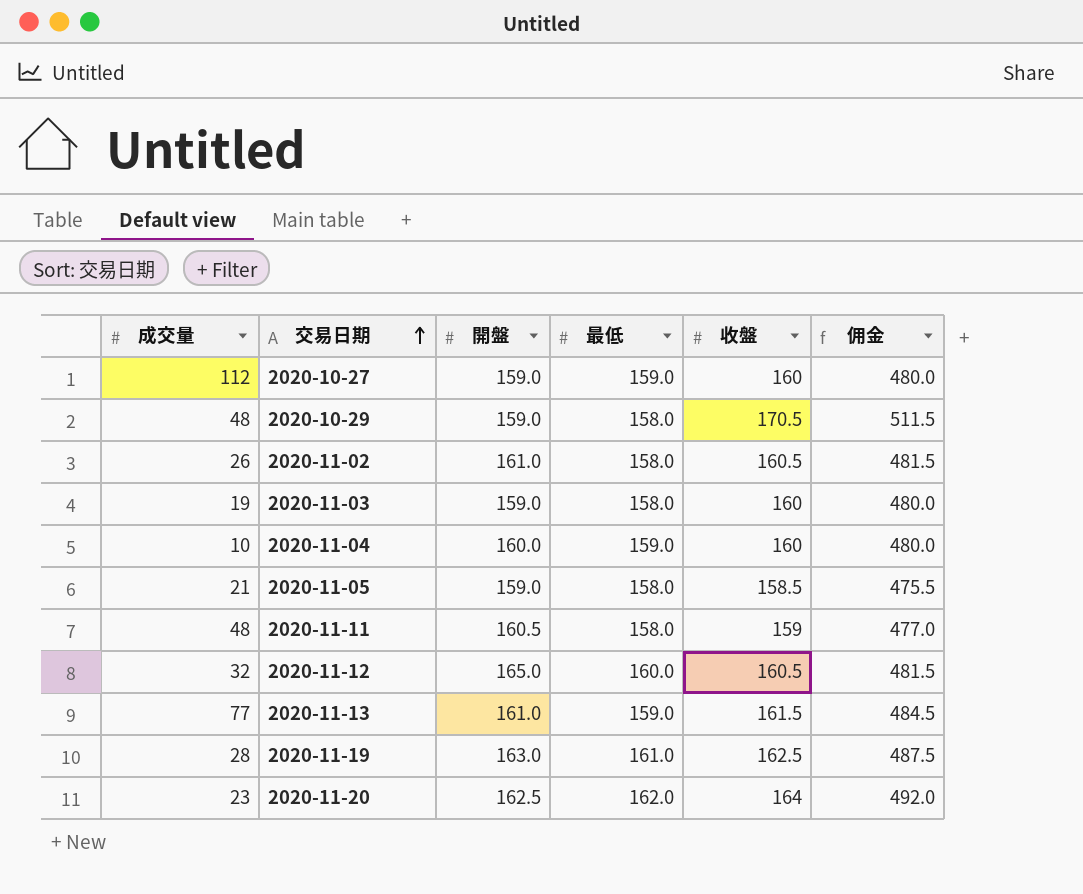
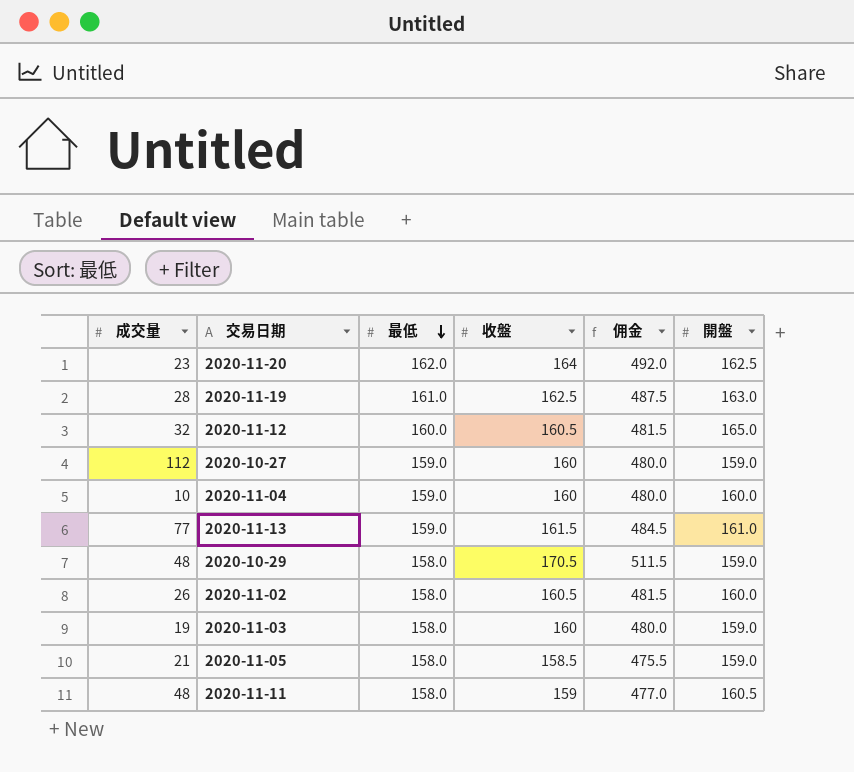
row order: 交易日期 ascending -> 最低 descending
column 開盤 | position: 3 -> 6
2020-11-02 | 開盤: 161.0 -> 160.0

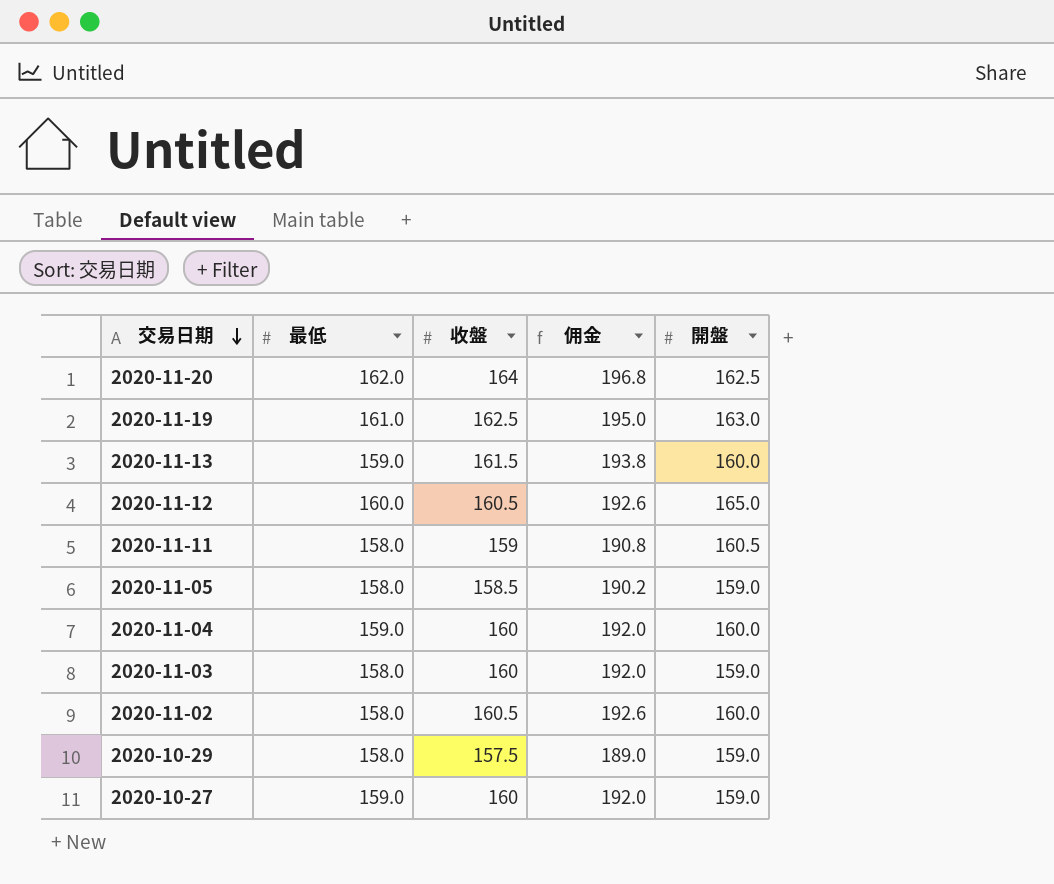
row order: 最低 descending -> 交易日期 descending
column 成交量 | position: 1 -> none
column 佣金 | formula: [收盤] * 3 -> [收盤] * 1.2
2020-11-13 | 開盤: 161.0 -> 160.0
2020-10-29 | 收盤: 170.5 -> 157.5

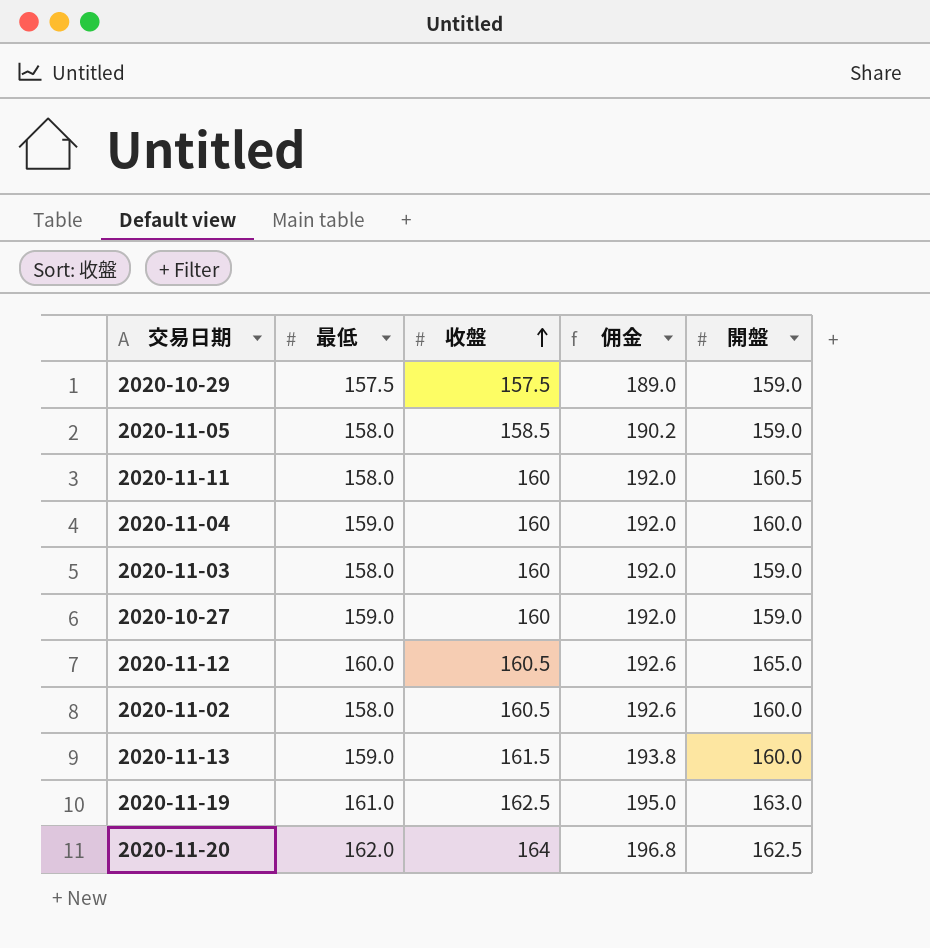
row order: 交易日期 descending -> 收盤 ascending
2020-10-29 | 最低: 158.0 -> 157.5
2020-11-11 | 收盤: 159 -> 160
2020-11-11 | 佣金: 190.8 -> 192.0

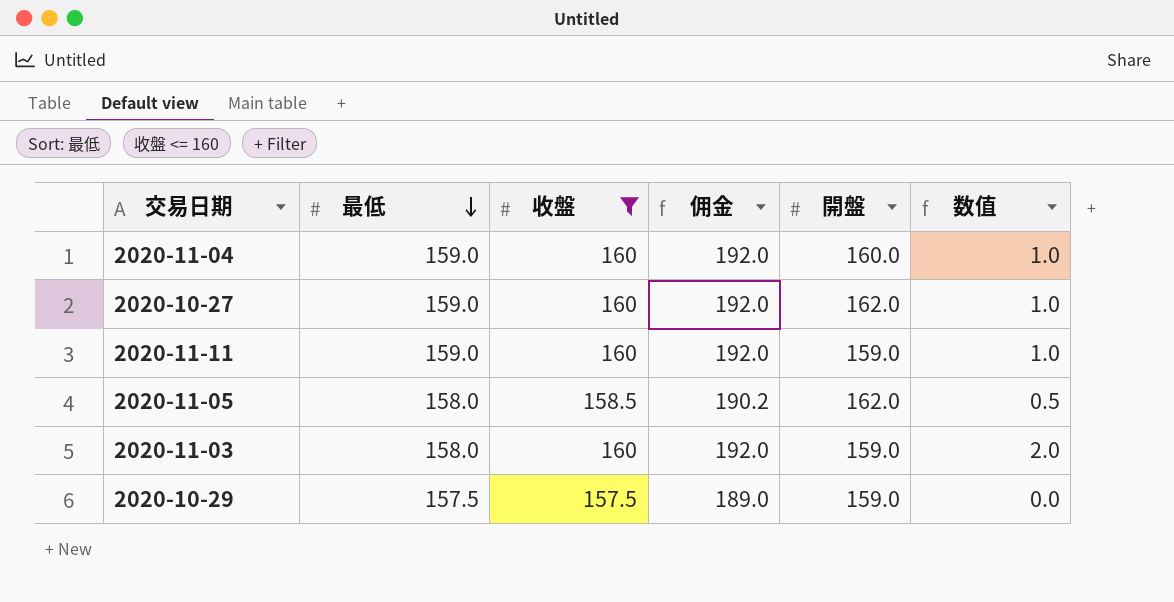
filter: none -> 收盤 <= 160
row order: 收盤 ascending -> 最低 descending
column 数值 | formula: none -> [收盤] - [最低]
2020-10-27 | 開盤: 159.0 -> 162.0
2020-11-11 | 最低: 158.0 -> 159.0
2020-11-11 | 開盤: 160.5 -> 159.0
2020-11-05 | 開盤: 159.0 -> 162.0

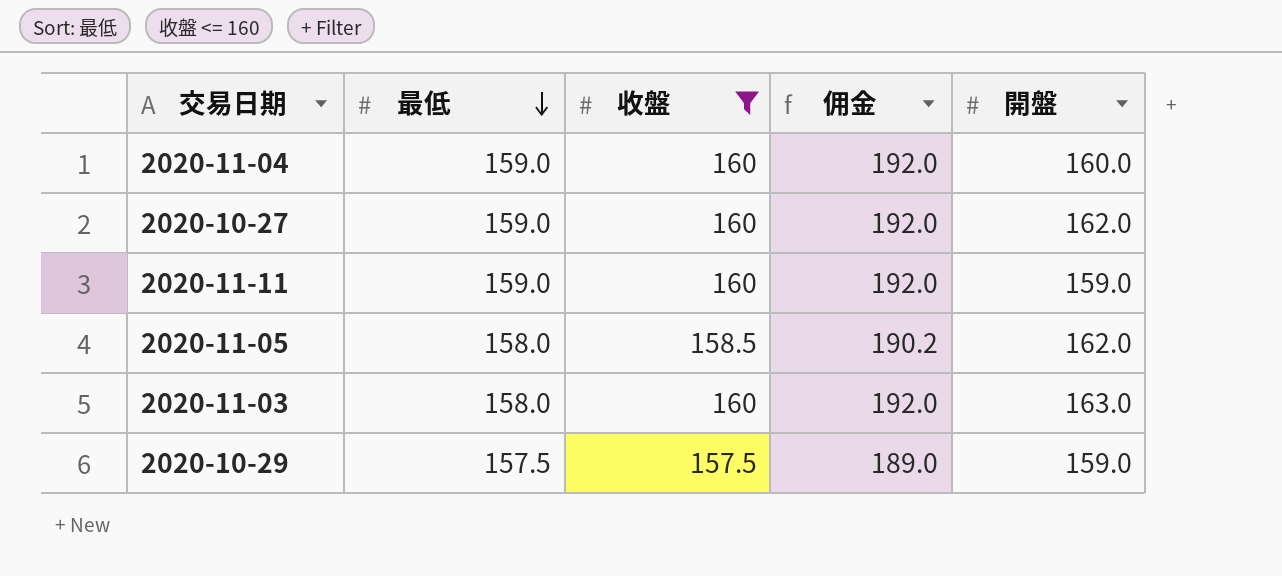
column 数值 | formula: [收盤] - [最低] -> none
2020-11-03 | 開盤: 159.0 -> 163.0

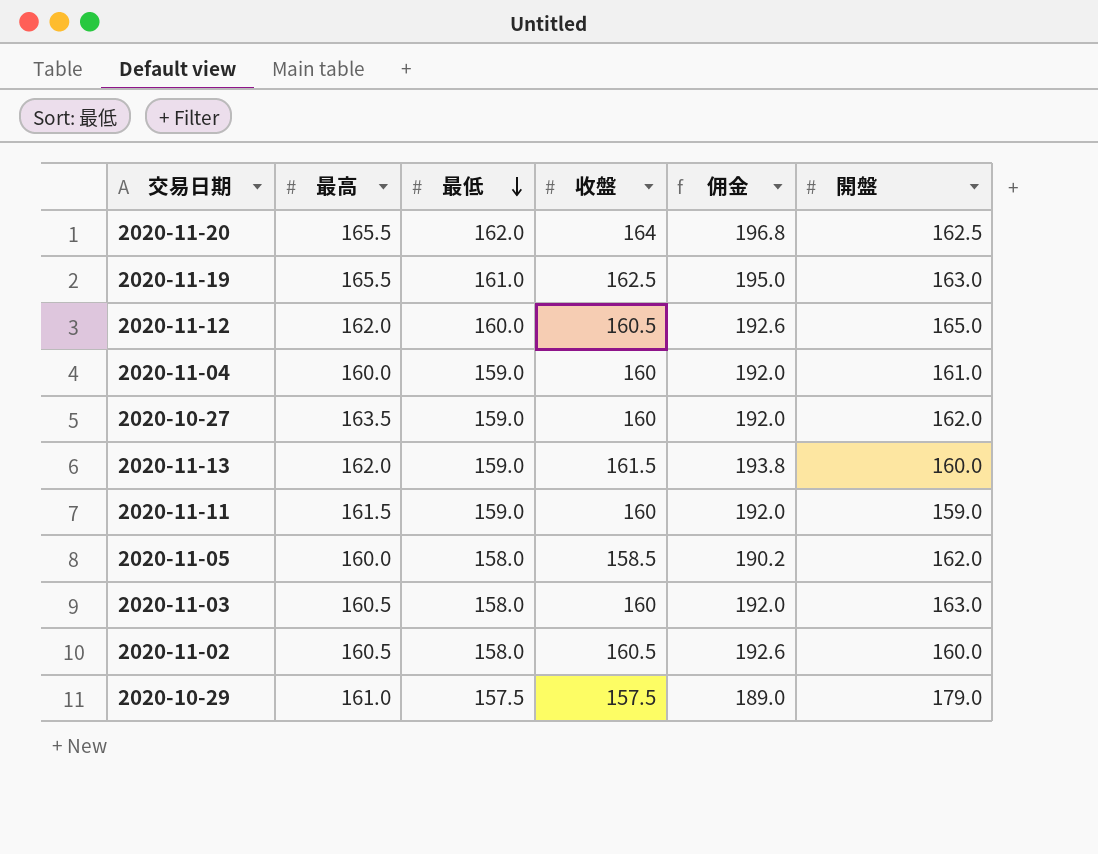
filter: 收盤 <= 160 -> none
column 最高 | position: none -> 2
2020-11-04 | 開盤: 160.0 -> 161.0
2020-10-29 | 開盤: 159.0 -> 179.0

